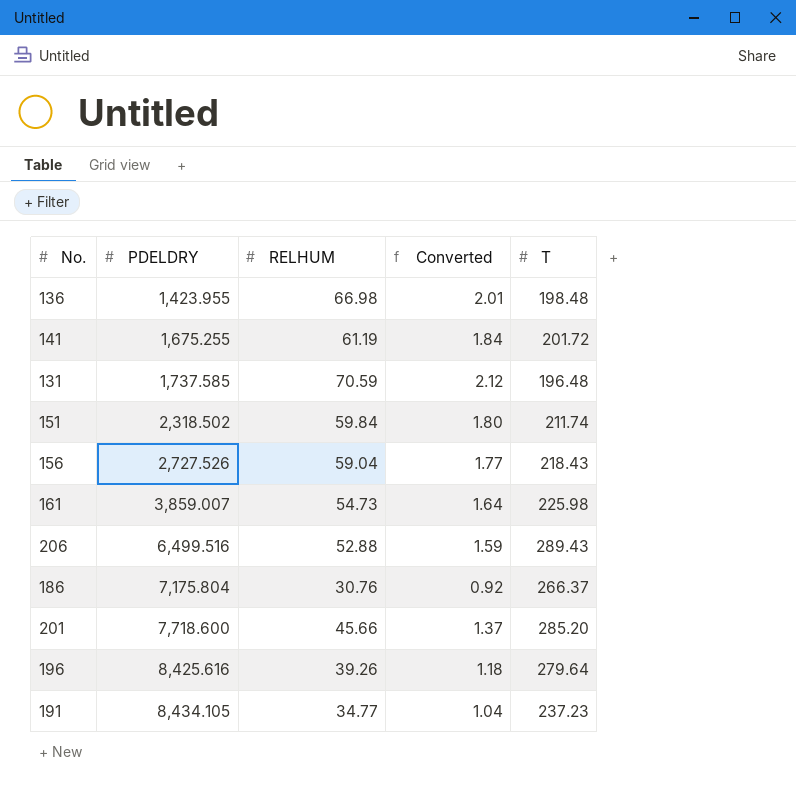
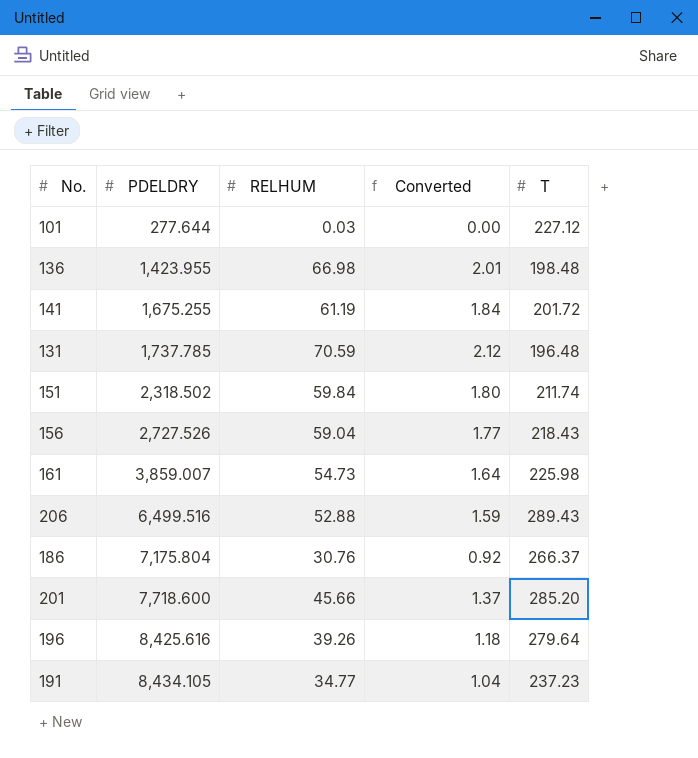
row 101: none -> 277.644 | 0.03 | 0.00 | 227.12
131 | PDELDRY: 1,737.585 -> 1,737.785

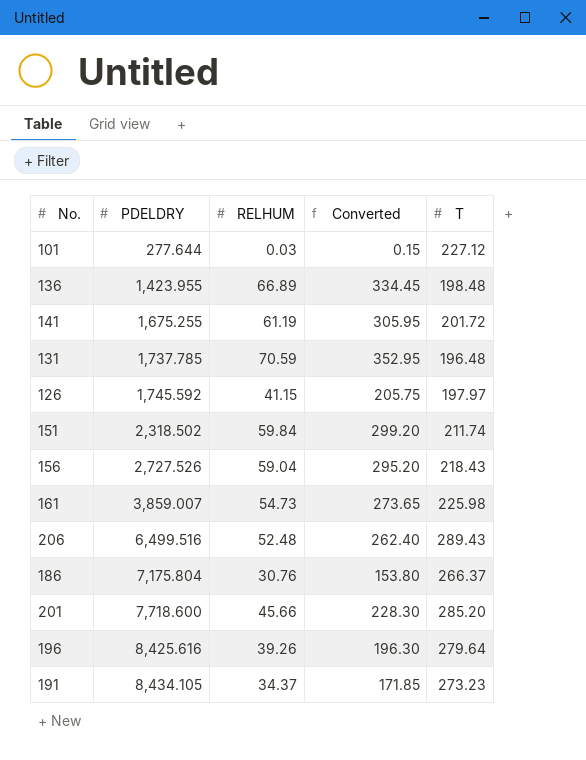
column Converted | formula: [RELHUM] * 0.03 -> [RELHUM] * 5
136 | RELHUM: 66.98 -> 66.89
row 126: none -> 1,745.592 | 41.15 | 205.75 | 197.97
206 | RELHUM: 52.88 -> 52.48
191 | RELHUM: 34.77 -> 34.37
191 | T: 237.23 -> 273.23

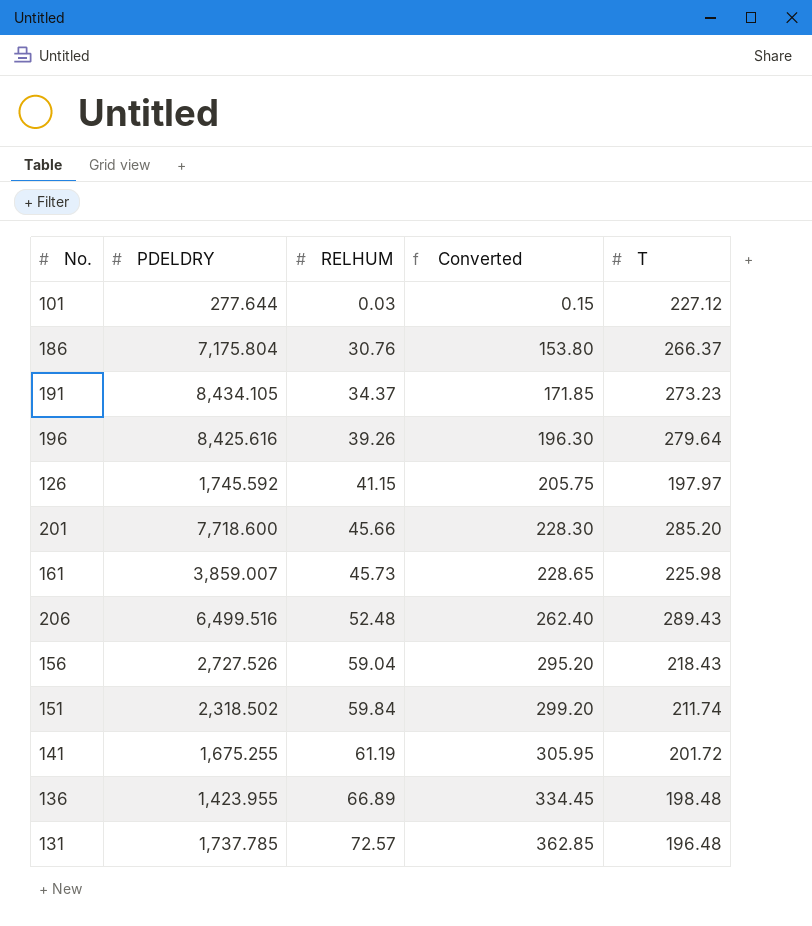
row order: PDELDRY ascending -> RELHUM ascending
161 | RELHUM: 54.73 -> 45.73
161 | Converted: 273.65 -> 228.65
131 | RELHUM: 70.59 -> 72.57
131 | Converted: 352.95 -> 362.85

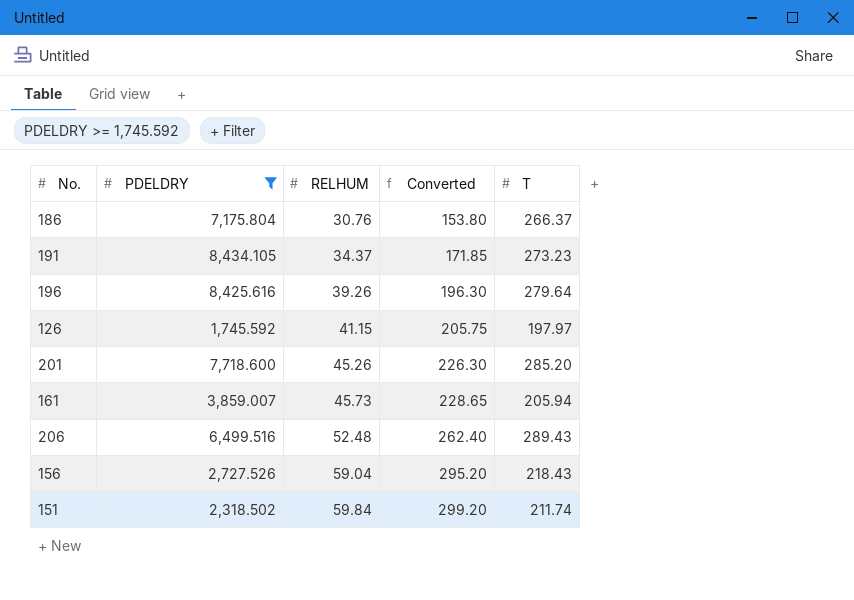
filter: none -> PDELDRY >= 1,745.592
201 | RELHUM: 45.66 -> 45.26
201 | Converted: 228.30 -> 226.30
161 | T: 225.98 -> 205.94

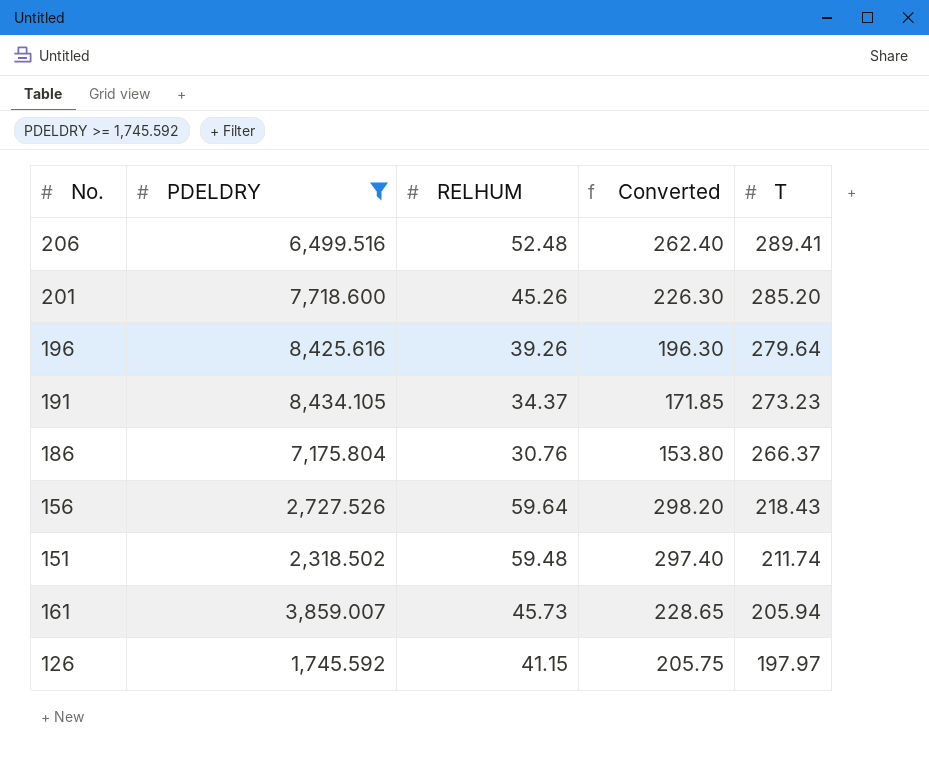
row order: RELHUM ascending -> T descending
206 | T: 289.43 -> 289.41
156 | RELHUM: 59.04 -> 59.64
156 | Converted: 295.20 -> 298.20
151 | RELHUM: 59.84 -> 59.48
151 | Converted: 299.20 -> 297.40

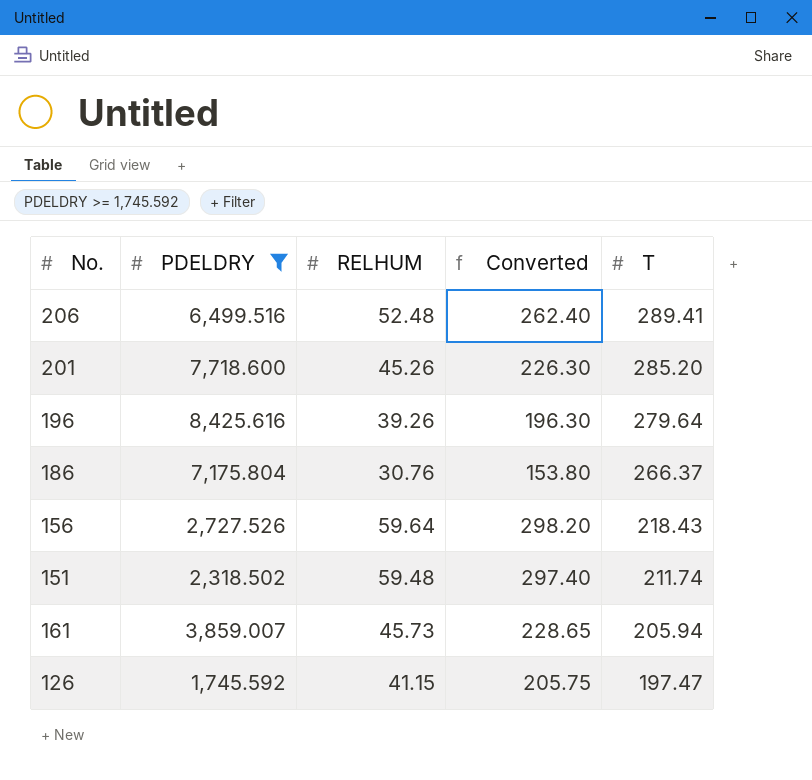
row 191: 8,434.105 | 34.37 | 171.85 | 273.23 -> none
126 | T: 197.97 -> 197.47

